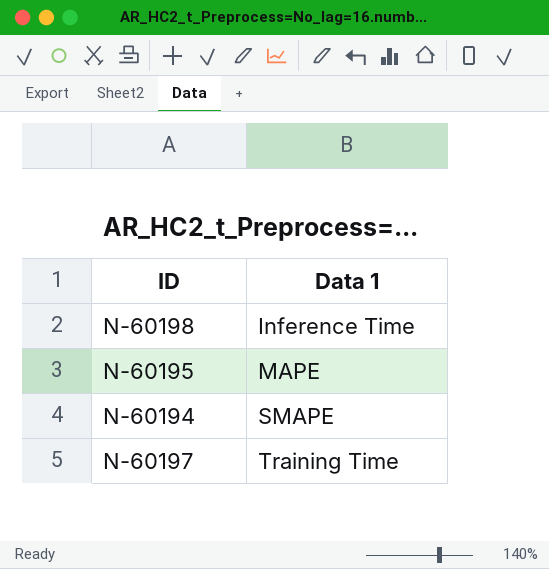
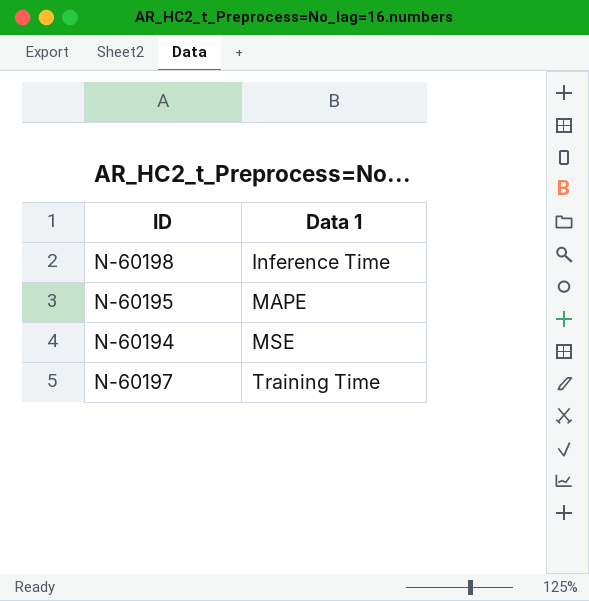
N-60194 | Data 1: SMAPE -> MSE

